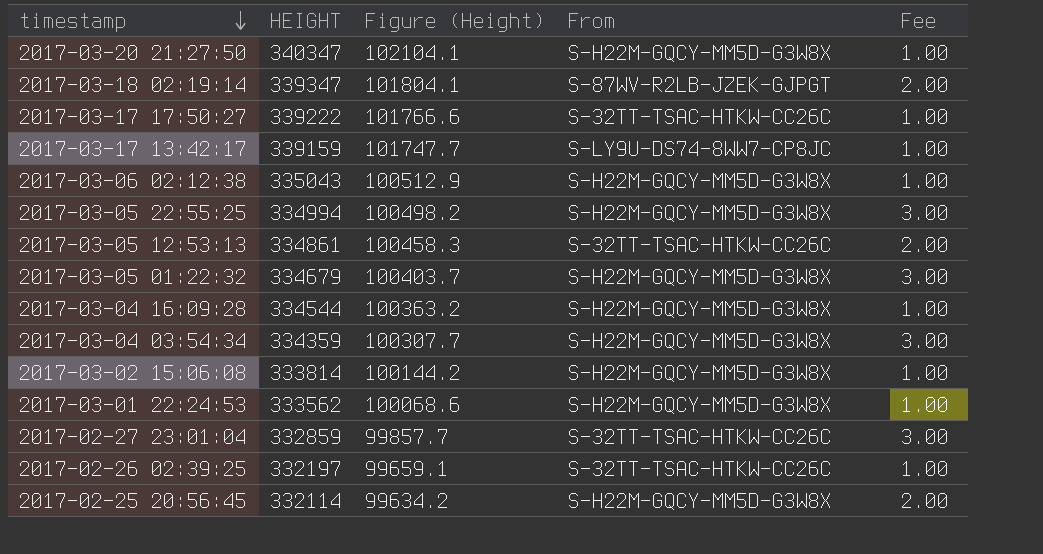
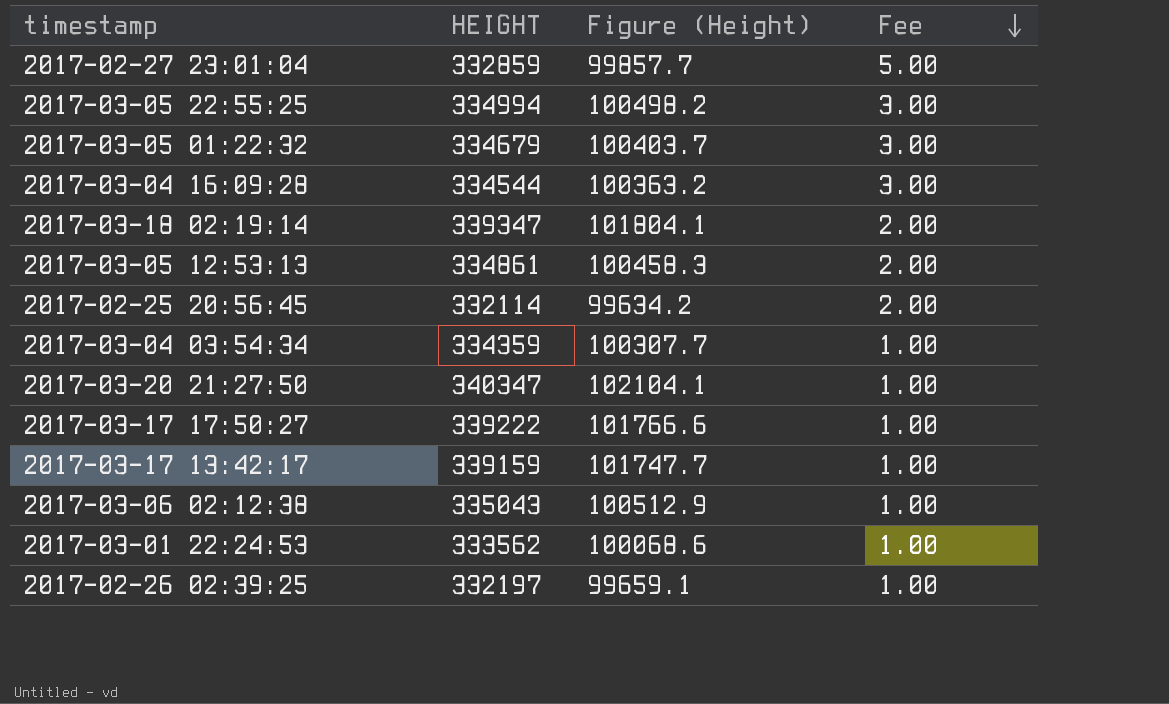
row order: timestamp descending -> Fee descending
column From | position: 4 -> none
row 2017-03-02 15:06:08: 333814 | 100144.2 | S-H22M-GQCY-MM5D-G3W8X | 1.00 -> none
2017-02-27 23:01:04 | Fee: 3.00 -> 5.00
2017-03-04 16:09:28 | Fee: 1.00 -> 3.00
2017-03-04 03:54:34 | Fee: 3.00 -> 1.00

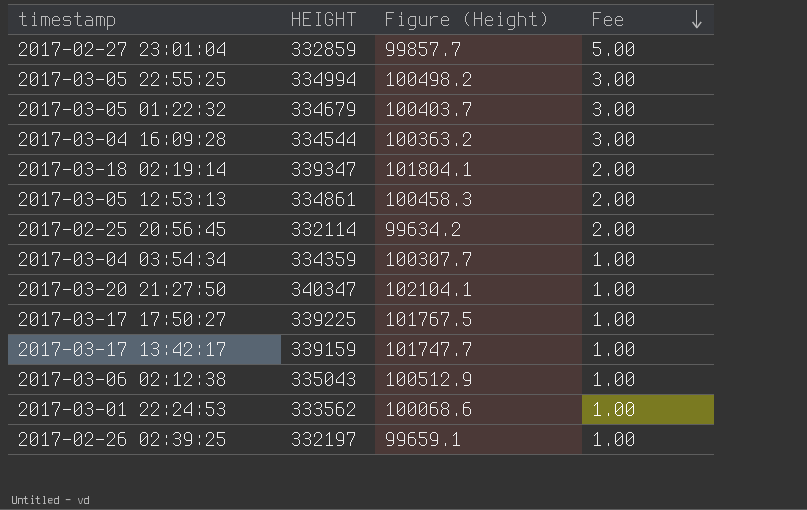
2017-03-17 17:50:27 | HEIGHT: 339222 -> 339225
2017-03-17 17:50:27 | Figure (Height): 101766.6 -> 101767.5

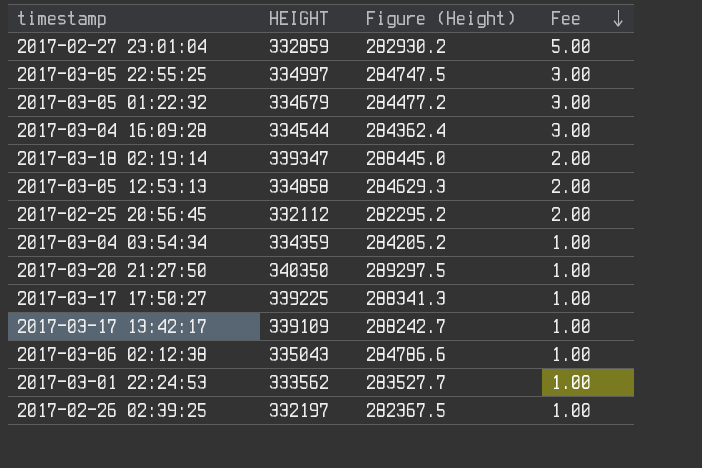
column Figure (Height) | formula: [HEIGHT] * 0.3 -> [HEIGHT] * 0.85
2017-03-05 22:55:25 | HEIGHT: 334994 -> 334997
2017-03-05 12:53:13 | HEIGHT: 334861 -> 334858
2017-02-25 20:56:45 | HEIGHT: 332114 -> 332112
2017-03-20 21:27:50 | HEIGHT: 340347 -> 340350
2017-03-17 13:42:17 | HEIGHT: 339159 -> 339109

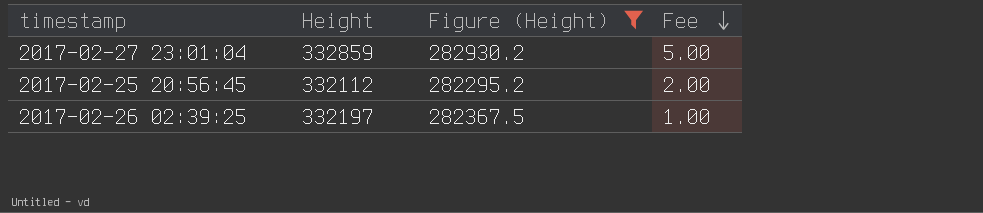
filter: none -> Figure (Height) <= 282930.2
column name: HEIGHT -> Height

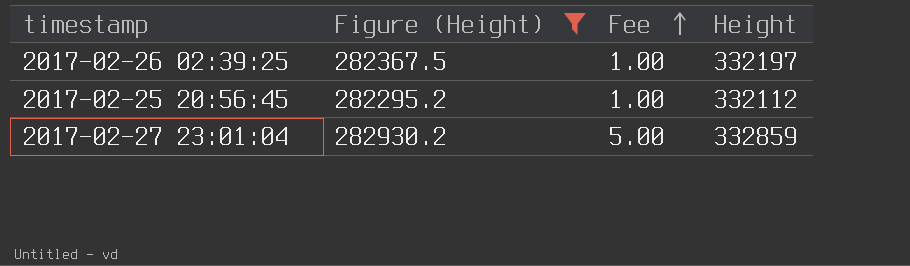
row order: Fee descending -> Fee ascending
column Height | position: 2 -> 4
2017-02-25 20:56:45 | Fee: 2.00 -> 1.00

